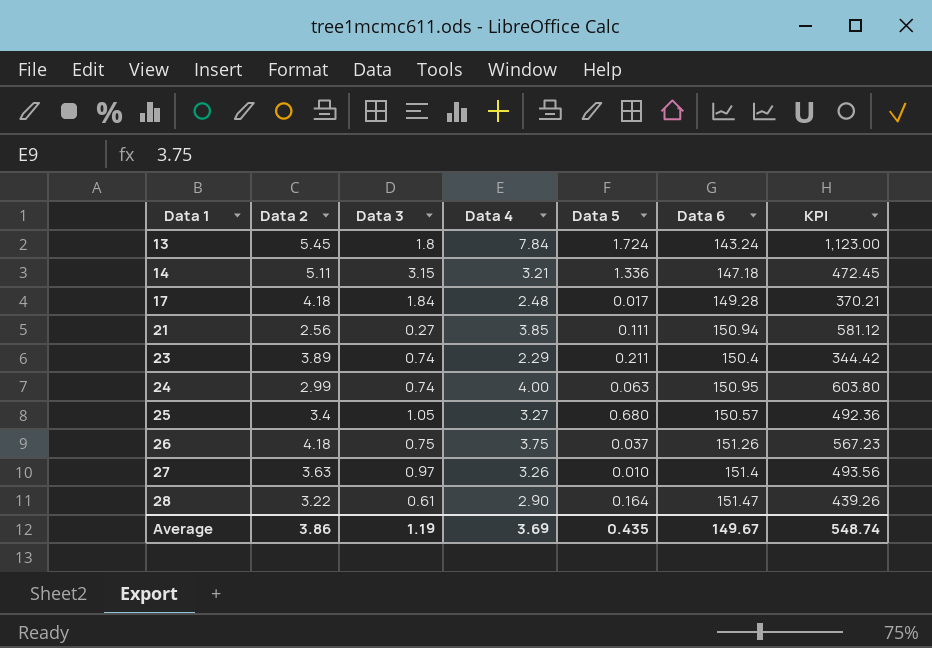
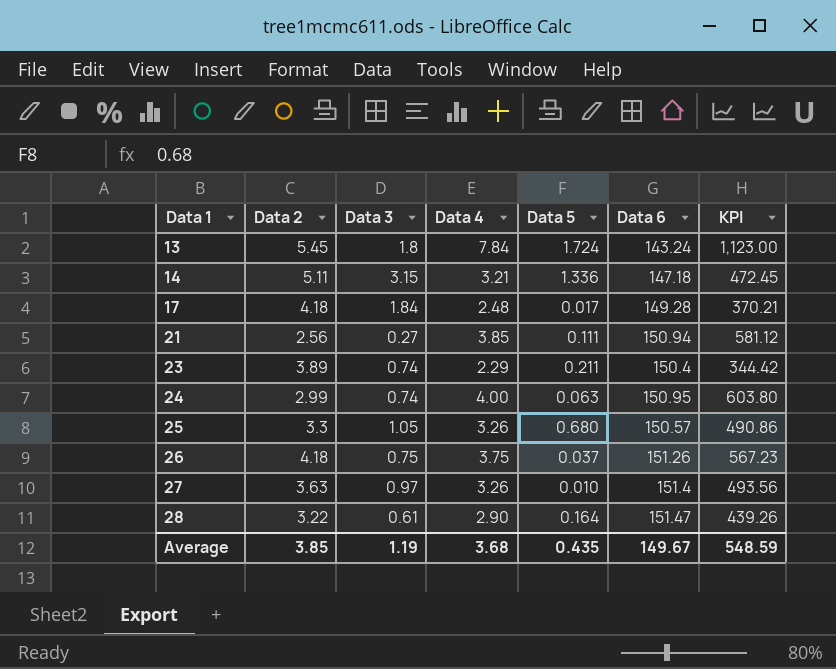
25 | Data 2: 3.4 -> 3.3
25 | Data 4: 3.27 -> 3.26
25 | KPI: 492.36 -> 490.86
Average | Data 2: 3.86 -> 3.85
Average | Data 4: 3.69 -> 3.68
Average | KPI: 548.74 -> 548.59

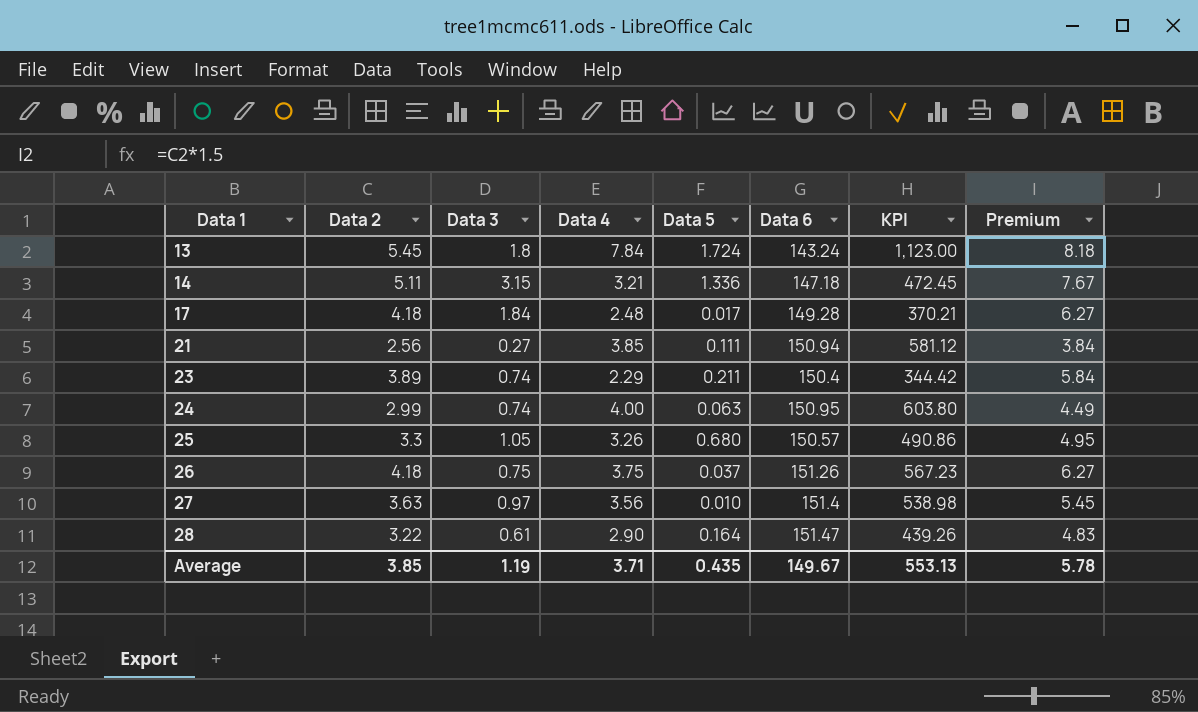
column Premium | formula: none -> [Data 2] * 1.5
27 | Data 4: 3.26 -> 3.56
27 | KPI: 493.56 -> 538.98
Average | Data 4: 3.68 -> 3.71
Average | KPI: 548.59 -> 553.13

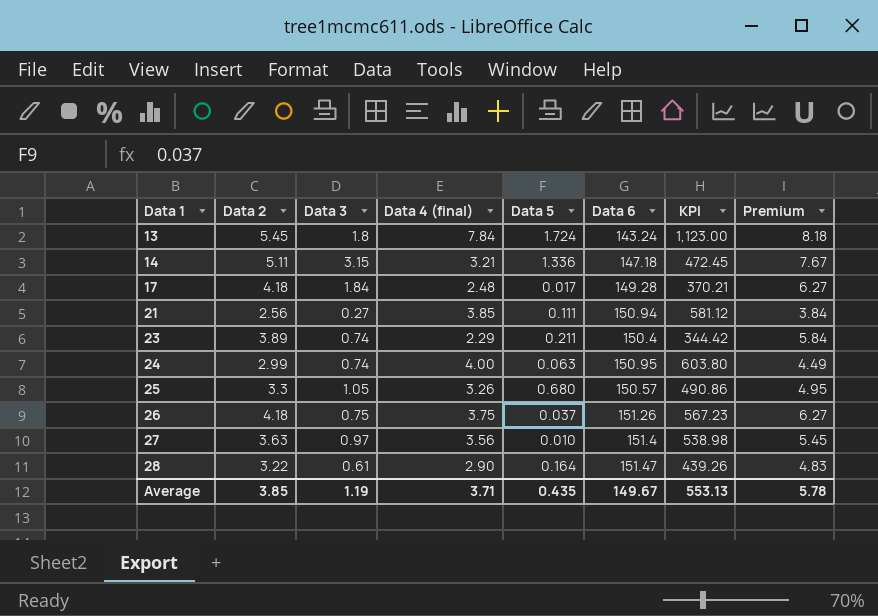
column name: Data 4 -> Data 4 (final)

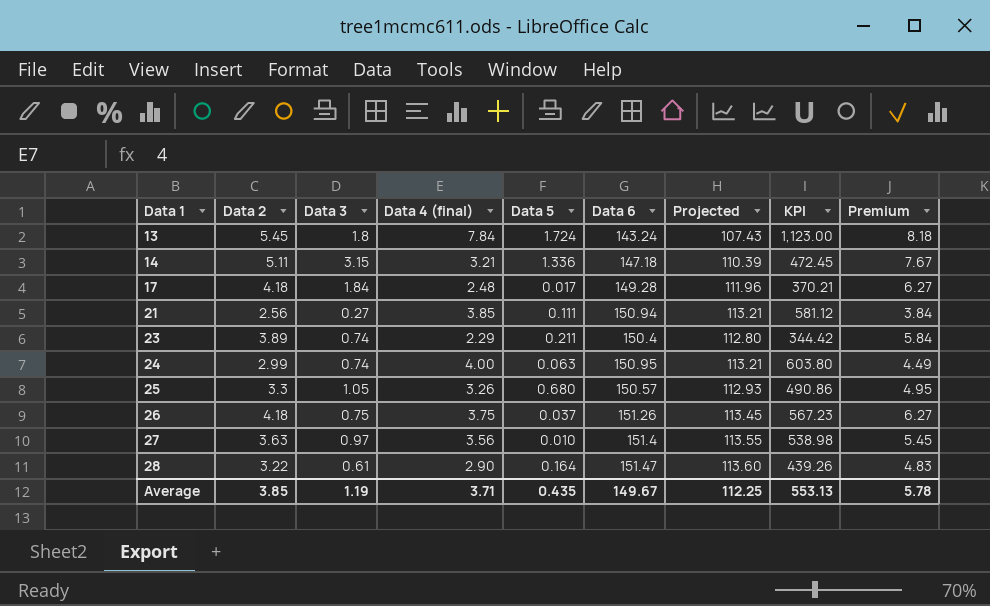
column Projected | formula: none -> [Data 6] * 0.75

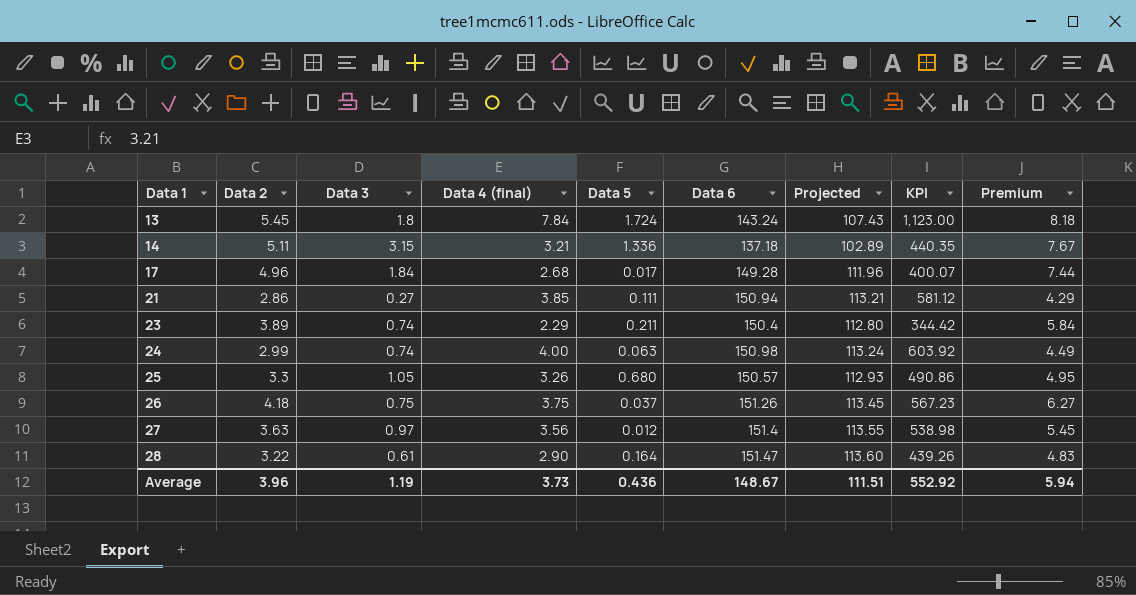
14 | Data 6: 147.18 -> 137.18
14 | Projected: 110.39 -> 102.89
14 | KPI: 472.45 -> 440.35
17 | Data 2: 4.18 -> 4.96
17 | Data 4 (final): 2.48 -> 2.68
17 | KPI: 370.21 -> 400.07
17 | Premium: 6.27 -> 7.44
21 | Data 2: 2.56 -> 2.86
21 | Premium: 3.84 -> 4.29
24 | Data 6: 150.95 -> 150.98
24 | Projected: 113.21 -> 113.24
24 | KPI: 603.80 -> 603.92
27 | Data 5: 0.010 -> 0.012
Average | Data 2: 3.85 -> 3.96
Average | Data 4 (final): 3.71 -> 3.73
Average | Data 5: 0.435 -> 0.436
Average | Data 6: 149.67 -> 148.67
Average | Projected: 112.25 -> 111.51
Average | KPI: 553.13 -> 552.92
Average | Premium: 5.78 -> 5.94

